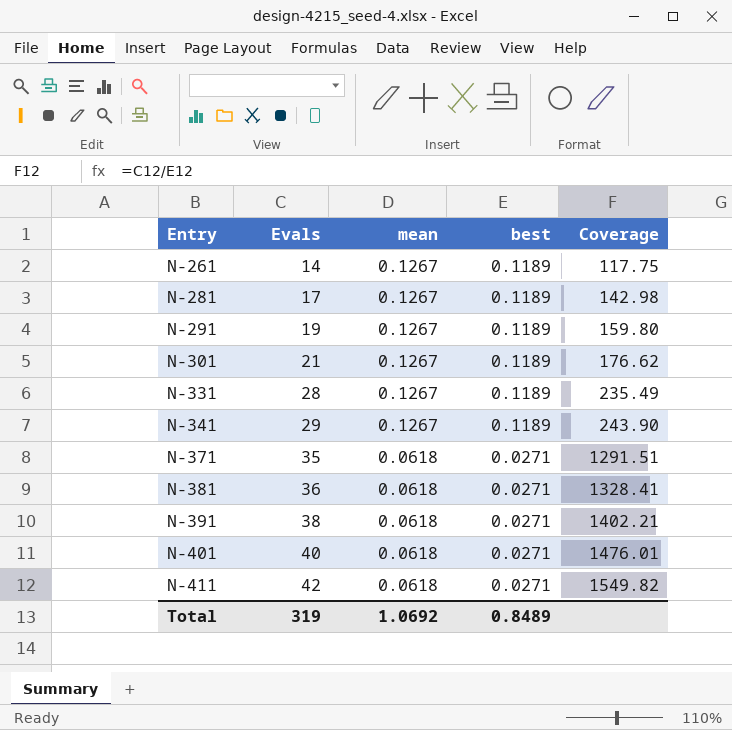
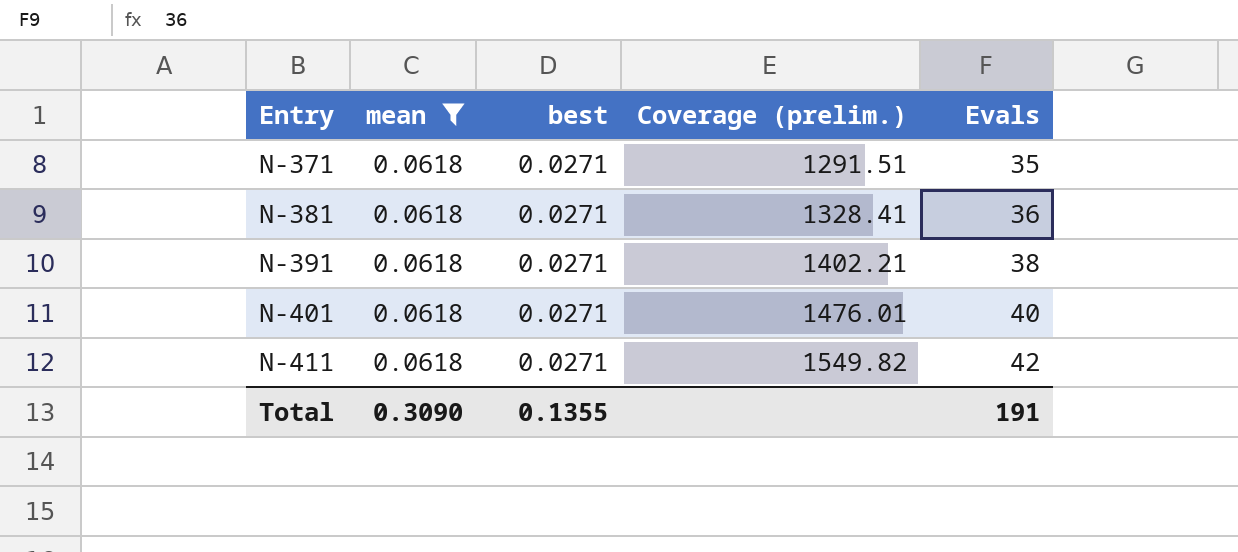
filter: none -> mean = 0.0618
column name: Coverage -> Coverage (prelim.)
column Evals | position: 2 -> 5
Total | mean: 1.0692 -> 0.3090
Total | best: 0.8489 -> 0.1355
Total | Evals: 319 -> 191

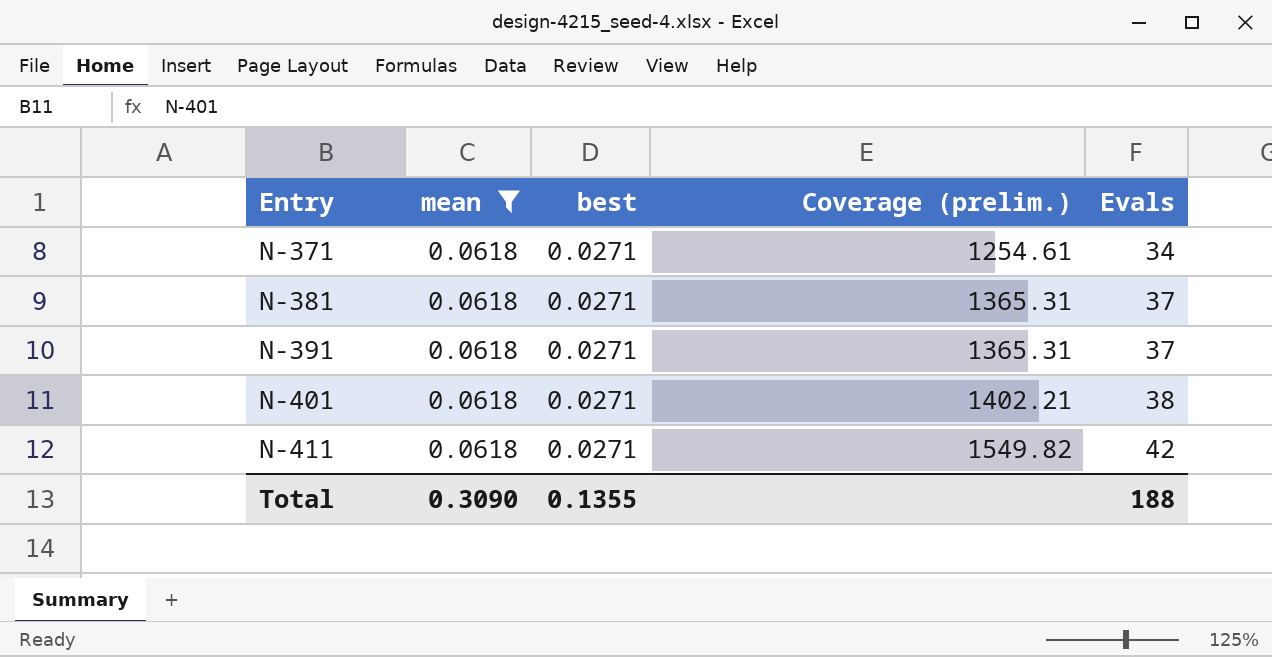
N-371 | Coverage (prelim.): 1291.51 -> 1254.61
N-371 | Evals: 35 -> 34
N-381 | Coverage (prelim.): 1328.41 -> 1365.31
N-381 | Evals: 36 -> 37
N-391 | Coverage (prelim.): 1402.21 -> 1365.31
N-391 | Evals: 38 -> 37
N-401 | Coverage (prelim.): 1476.01 -> 1402.21
N-401 | Evals: 40 -> 38
Total | Evals: 191 -> 188

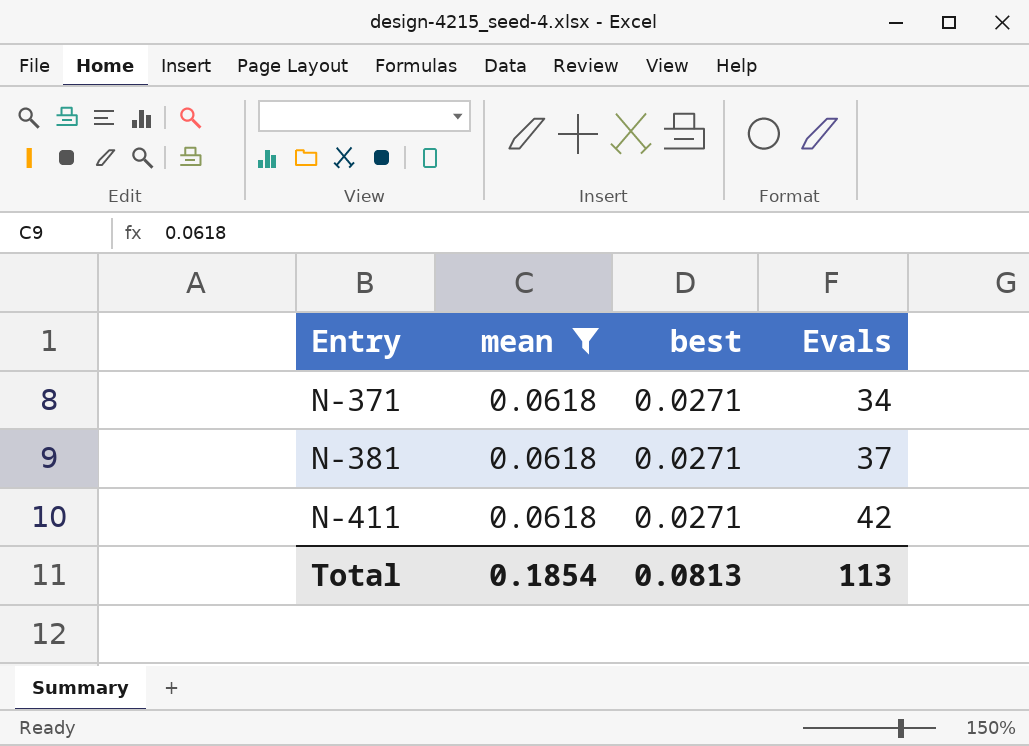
column Coverage (prelim.) | formula: [Evals] / [best] -> none
row N-391: 0.0618 | 0.0271 | 1365.31 | 37 -> none
row N-401: 0.0618 | 0.0271 | 1402.21 | 38 -> none
Total | mean: 0.3090 -> 0.1854
Total | best: 0.1355 -> 0.0813
Total | Evals: 188 -> 113

